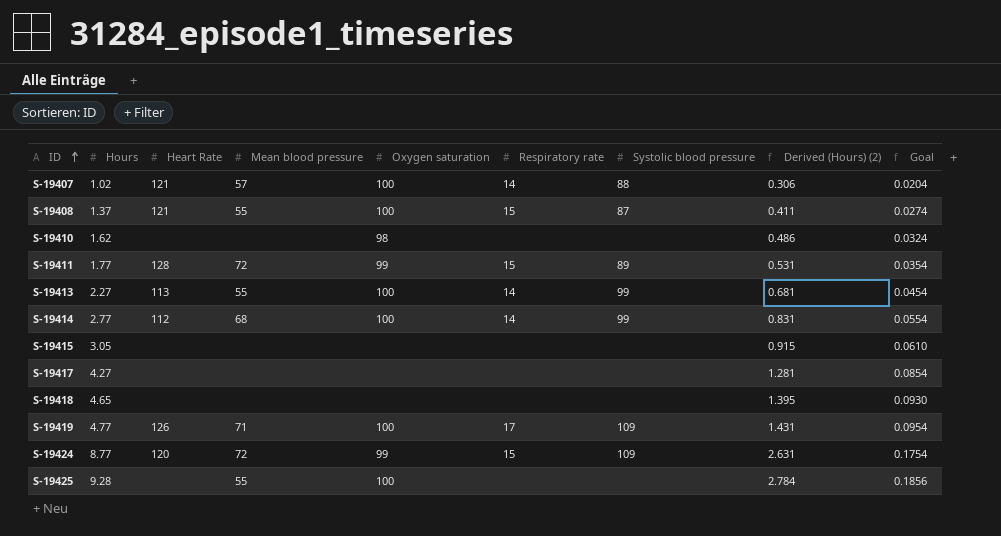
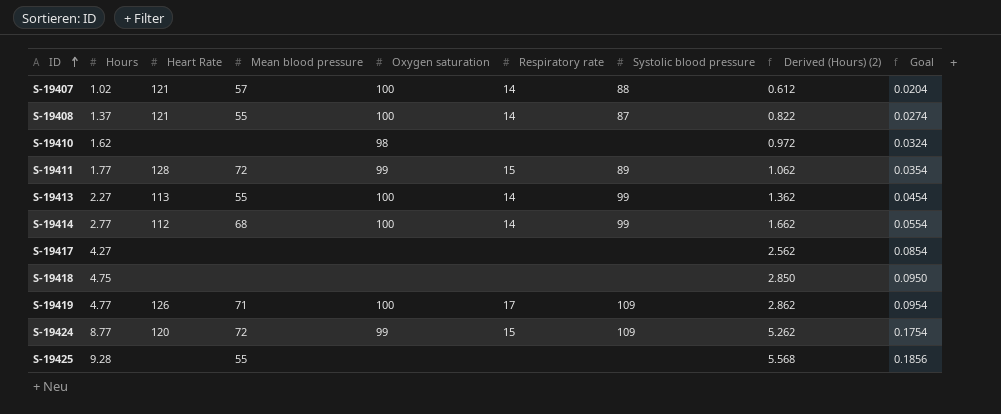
column Derived (Hours) (2) | formula: [Hours] * 0.3 -> [Hours] * 0.6
row S-19415: 3.05 | none | none | none | none | none | 0.915 | 0.0610 -> none
S-19408 | Respiratory rate: 15 -> 14
S-19418 | Hours: 4.65 -> 4.75
S-19418 | Goal: 0.0930 -> 0.0950
S-19425 | Oxygen saturation: 100 -> none

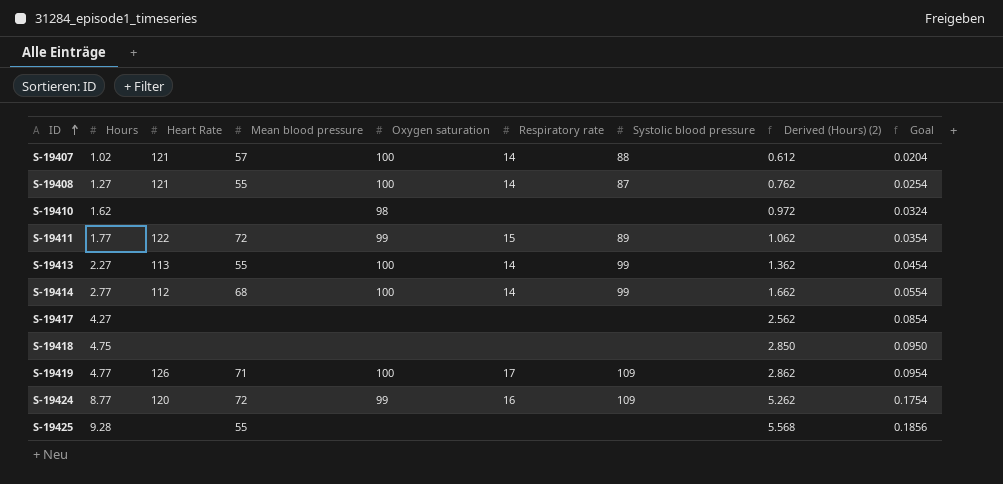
S-19408 | Hours: 1.37 -> 1.27
S-19408 | Derived (Hours) (2): 0.822 -> 0.762
S-19408 | Goal: 0.0274 -> 0.0254
S-19411 | Heart Rate: 128 -> 122
S-19424 | Respiratory rate: 15 -> 16

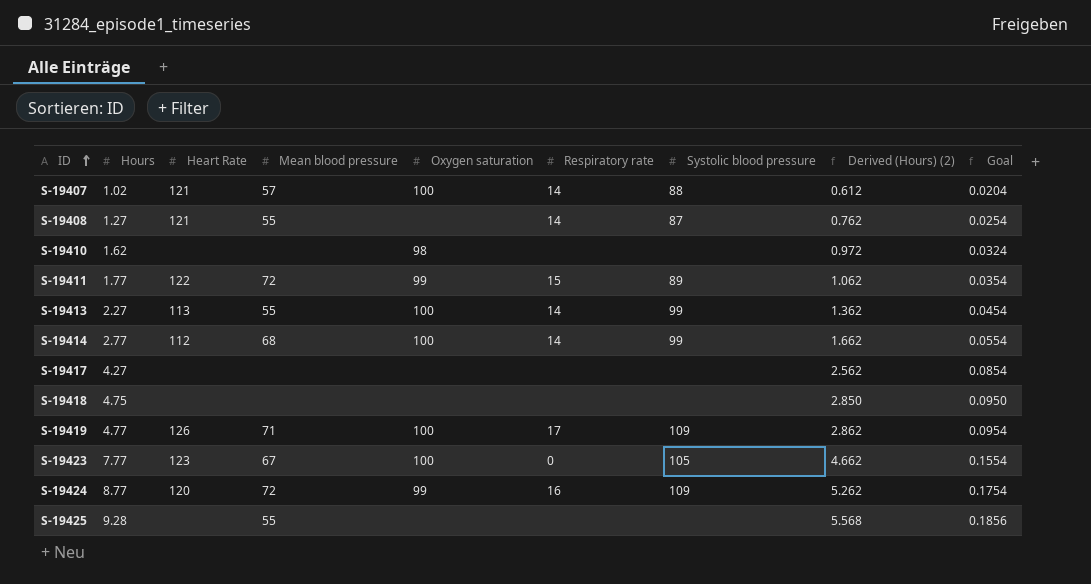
S-19408 | Oxygen saturation: 100 -> none
row S-19423: none -> 7.77 | 123 | 67 | 100 | 0 | 105 | 4.662 | 0.1554

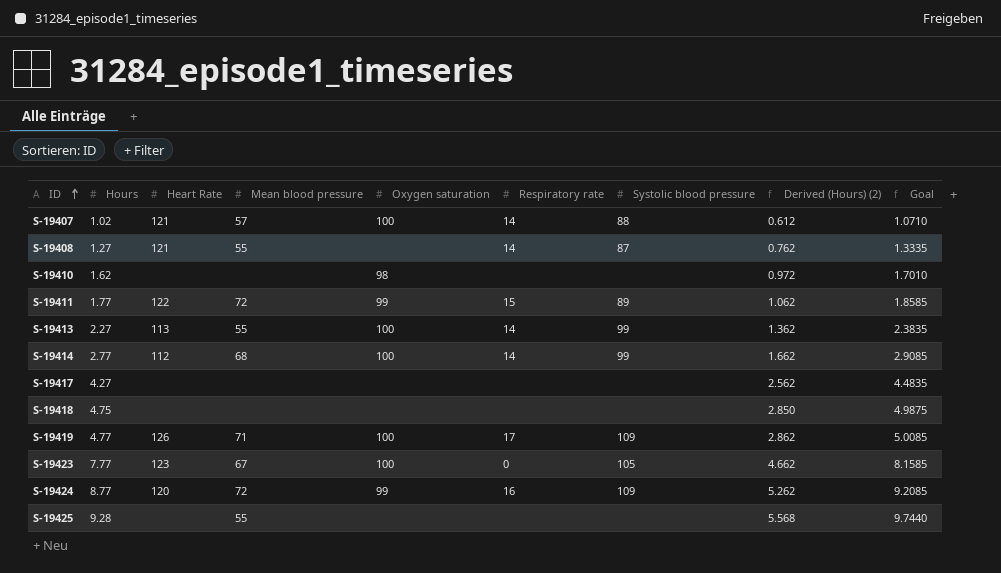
column Goal | formula: [Hours] * 0.02 -> [Hours] * 1.05

